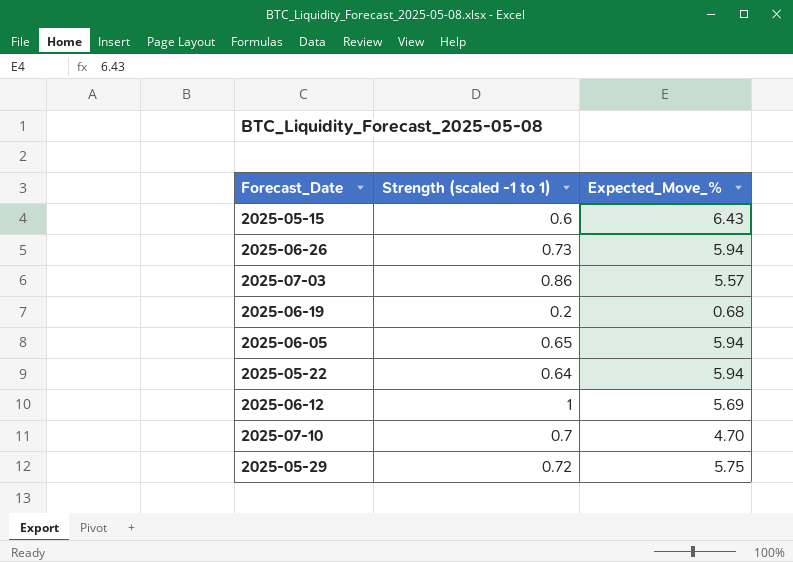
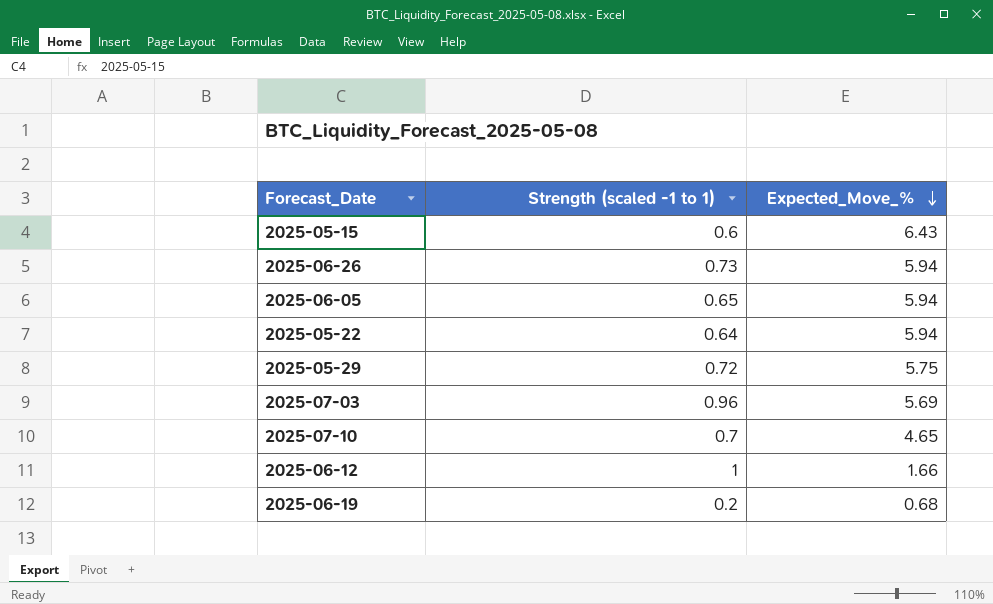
row order: none -> Expected_Move_% descending
2025-07-03 | Strength (scaled -1 to 1): 0.86 -> 0.96
2025-07-03 | Expected_Move_%: 5.57 -> 5.69
2025-07-10 | Expected_Move_%: 4.70 -> 4.65
2025-06-12 | Expected_Move_%: 5.69 -> 1.66

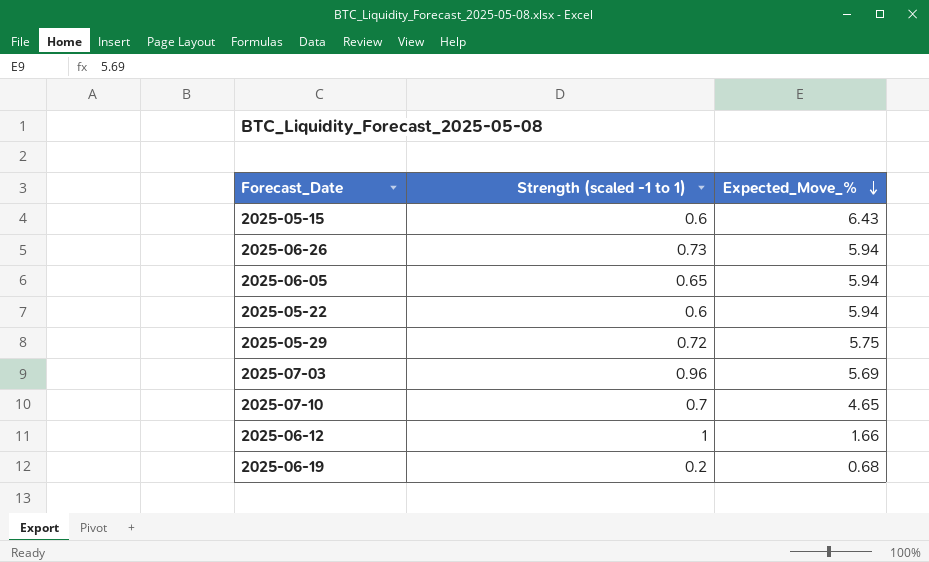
2025-05-22 | Strength (scaled -1 to 1): 0.64 -> 0.6

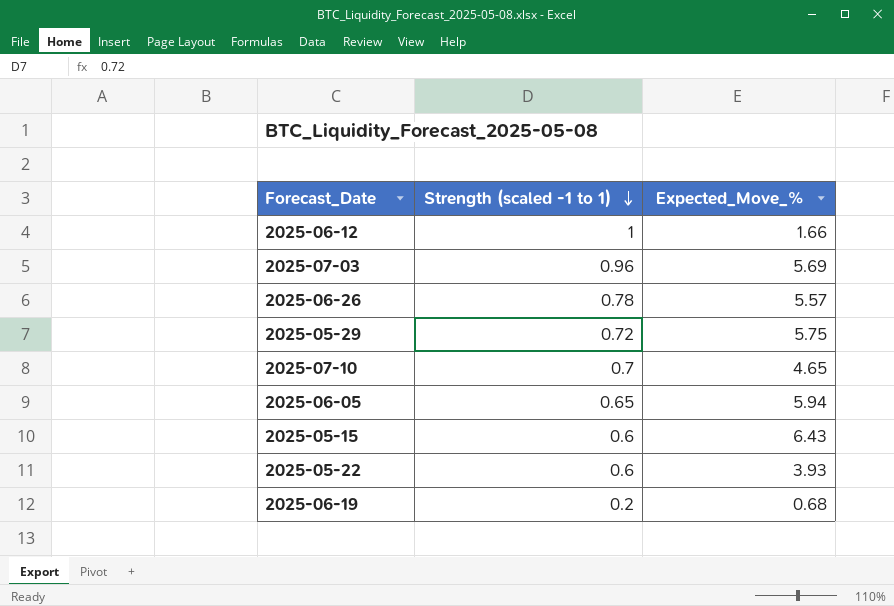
row order: Expected_Move_% descending -> Strength (scaled -1 to 1) descending
2025-06-26 | Strength (scaled -1 to 1): 0.73 -> 0.78
2025-06-26 | Expected_Move_%: 5.94 -> 5.57
2025-05-22 | Expected_Move_%: 5.94 -> 3.93

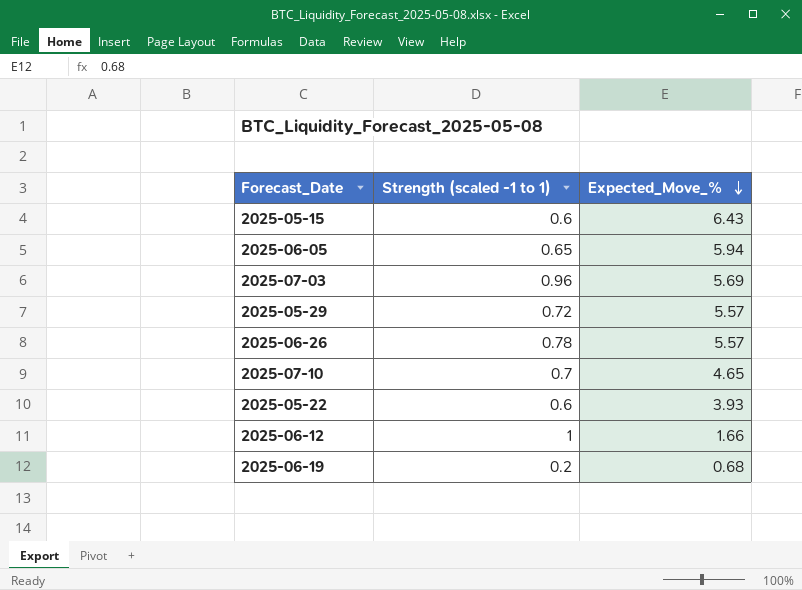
row order: Strength (scaled -1 to 1) descending -> Expected_Move_% descending
2025-05-29 | Expected_Move_%: 5.75 -> 5.57

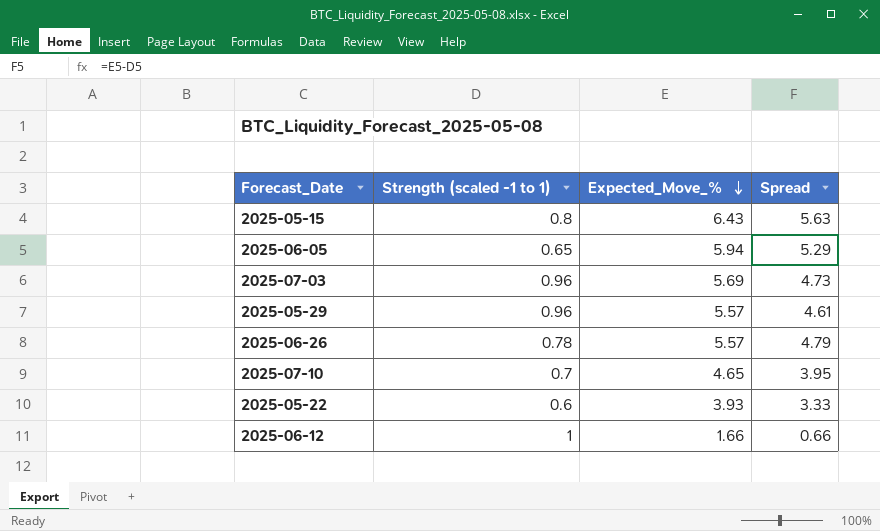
column Spread | formula: none -> [Expected_Move_%] - [Strength (scaled -1 to 1)]
row 2025-06-19: 0.2 | 0.68 -> none
2025-05-15 | Strength (scaled -1 to 1): 0.6 -> 0.8
2025-05-29 | Strength (scaled -1 to 1): 0.72 -> 0.96

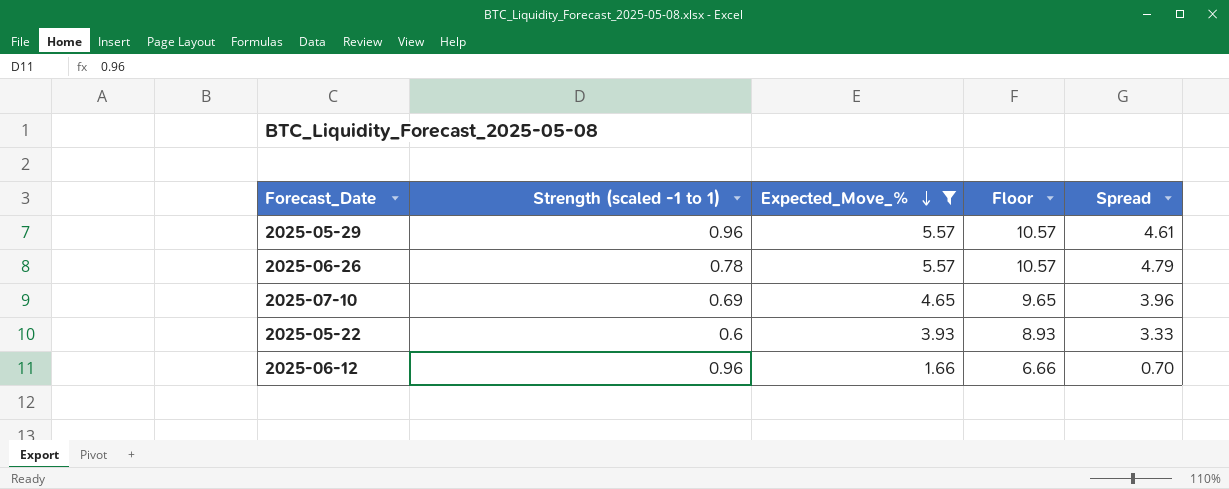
filter: none -> Expected_Move_% <= 5.57
column Floor | formula: none -> [Expected_Move_%] + 5
2025-07-10 | Strength (scaled -1 to 1): 0.7 -> 0.69
2025-07-10 | Spread: 3.95 -> 3.96
2025-06-12 | Strength (scaled -1 to 1): 1 -> 0.96
2025-06-12 | Spread: 0.66 -> 0.70

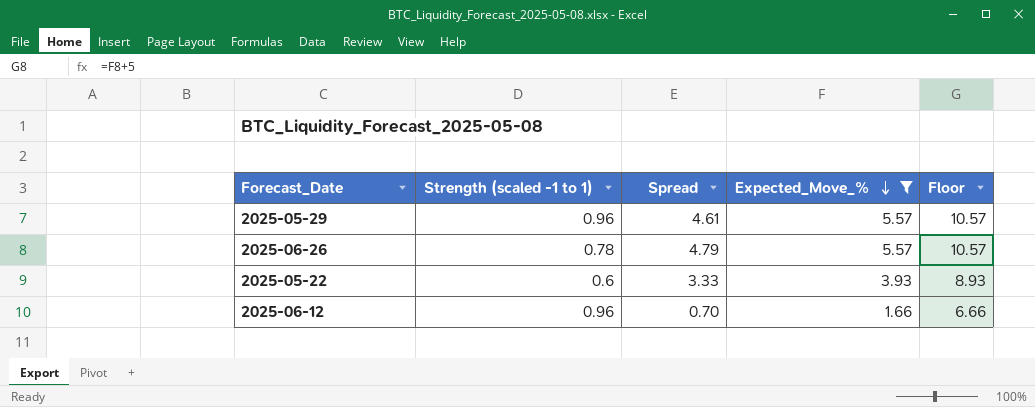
column Spread | position: 5 -> 3
row 2025-07-10: 0.69 | 4.65 | 9.65 | 3.96 -> none

